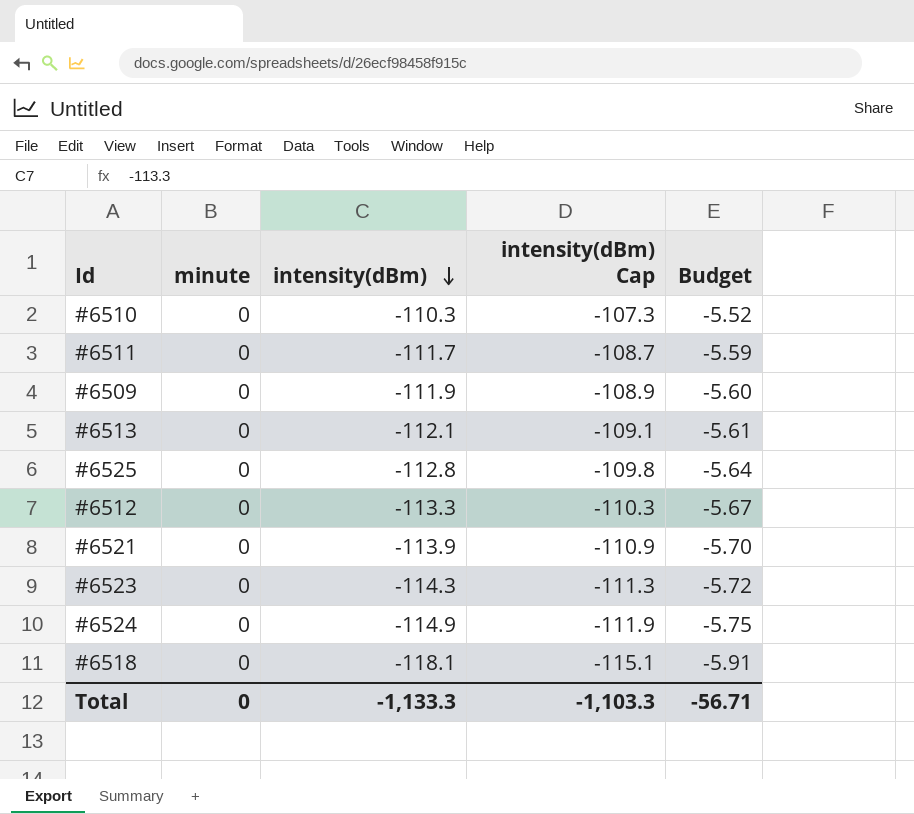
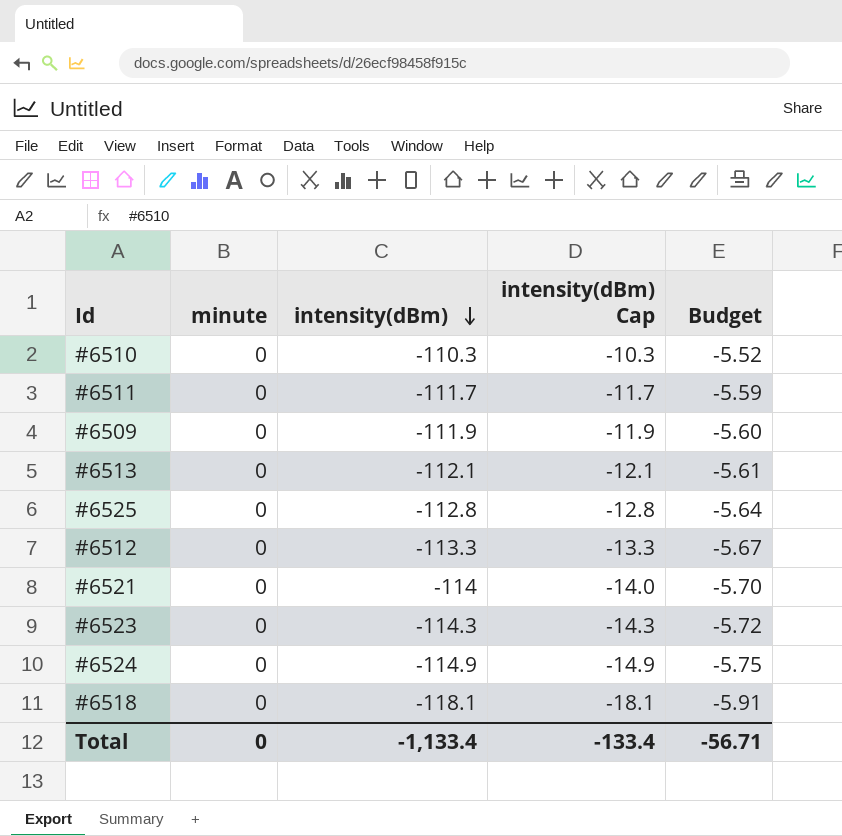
column intensity(dBm) Cap | formula: [intensity(dBm)] + 3 -> [intensity(dBm)] + 100
#6521 | intensity(dBm): -113.9 -> -114
Total | intensity(dBm): -1,133.3 -> -1,133.4
Total | intensity(dBm) Cap: -1,103.3 -> -133.4

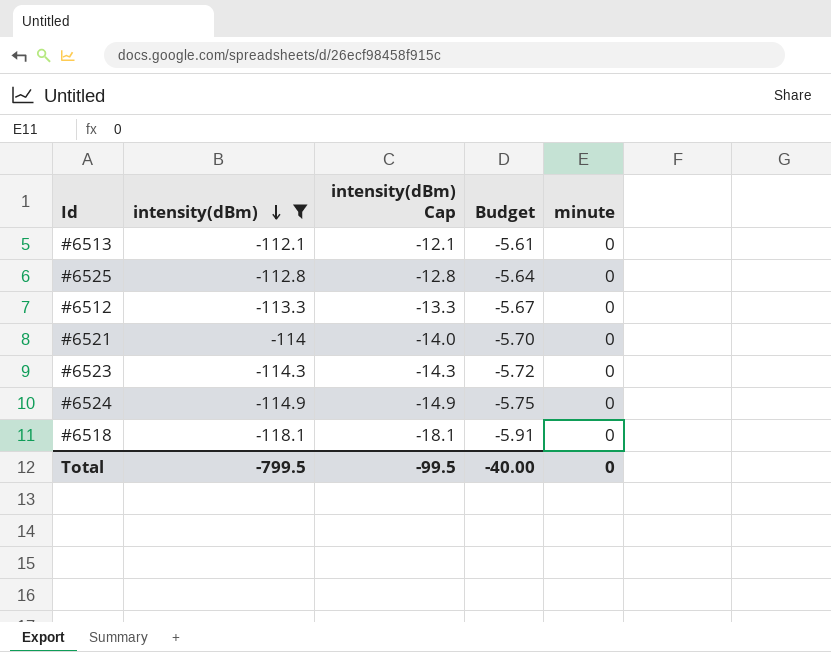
filter: none -> intensity(dBm) <= -112.1
column minute | position: 2 -> 5
Total | intensity(dBm): -1,133.4 -> -799.5
Total | intensity(dBm) Cap: -133.4 -> -99.5
Total | Budget: -56.71 -> -40.00

